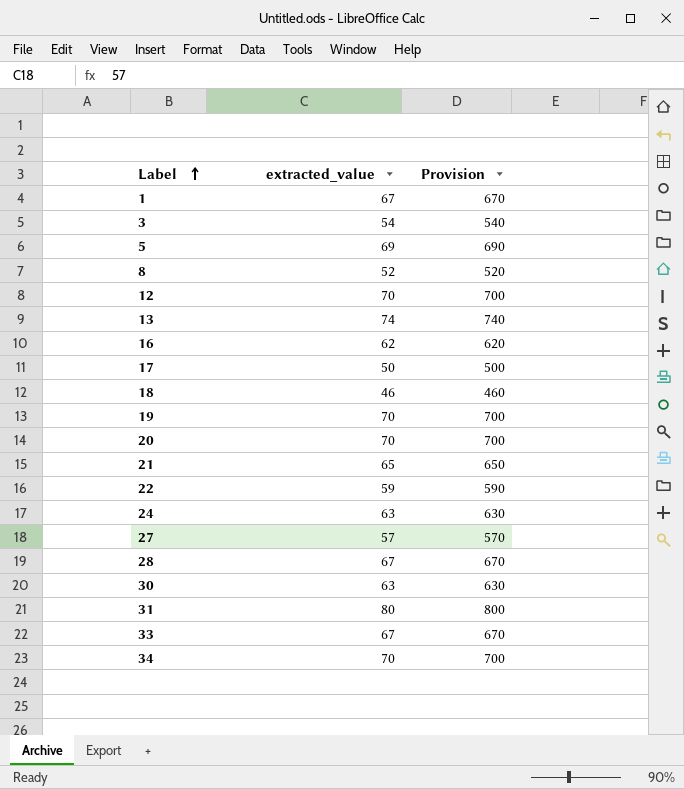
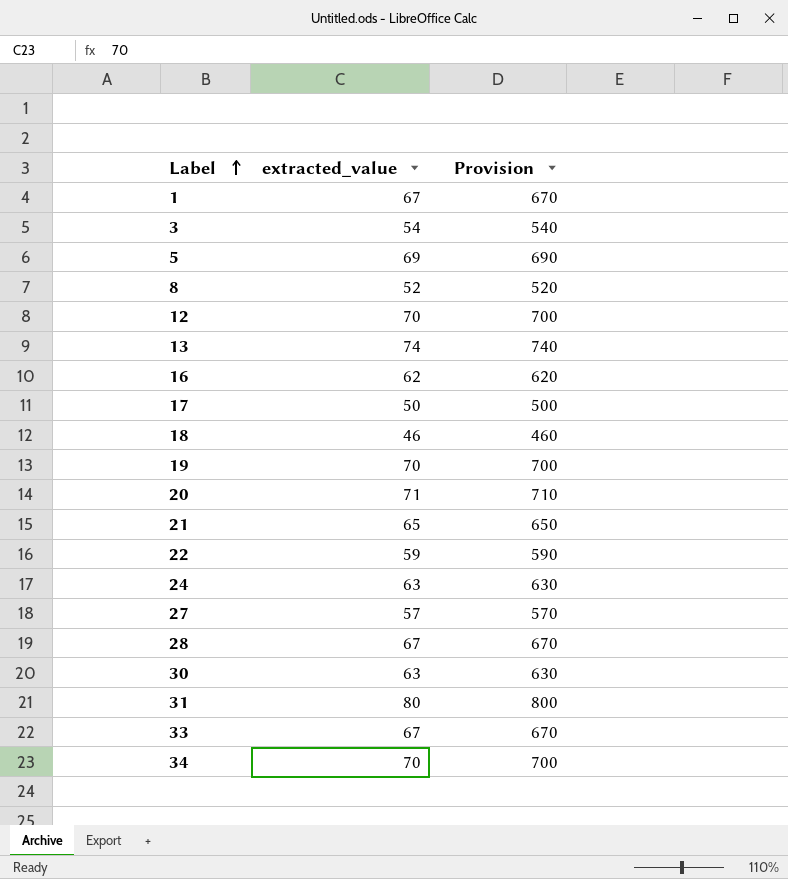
20 | extracted_value: 70 -> 71
20 | Provision: 700 -> 710

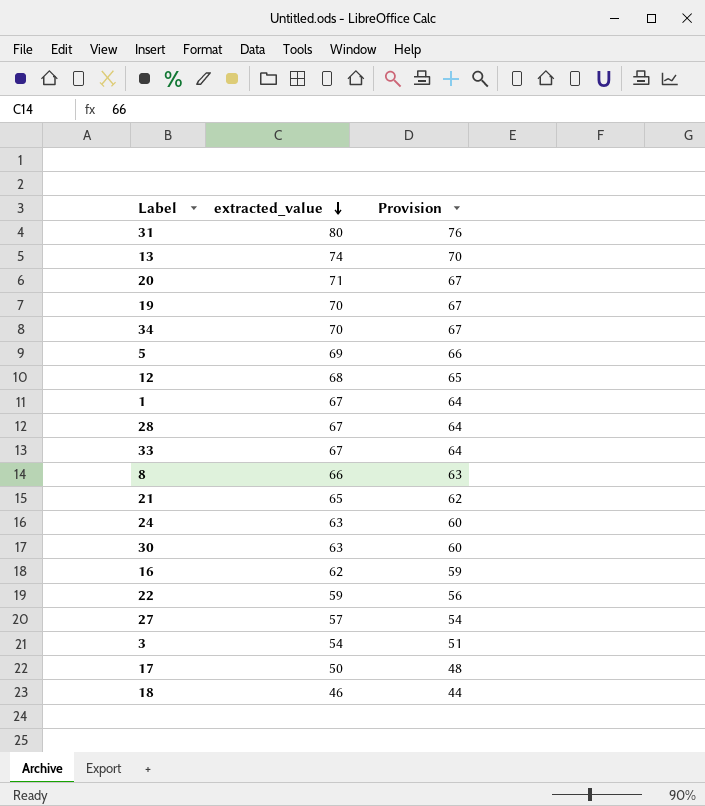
row order: Label ascending -> extracted_value descending
column Provision | formula: [extracted_value] * 10 -> [extracted_value] * 0.95
12 | extracted_value: 70 -> 68
8 | extracted_value: 52 -> 66

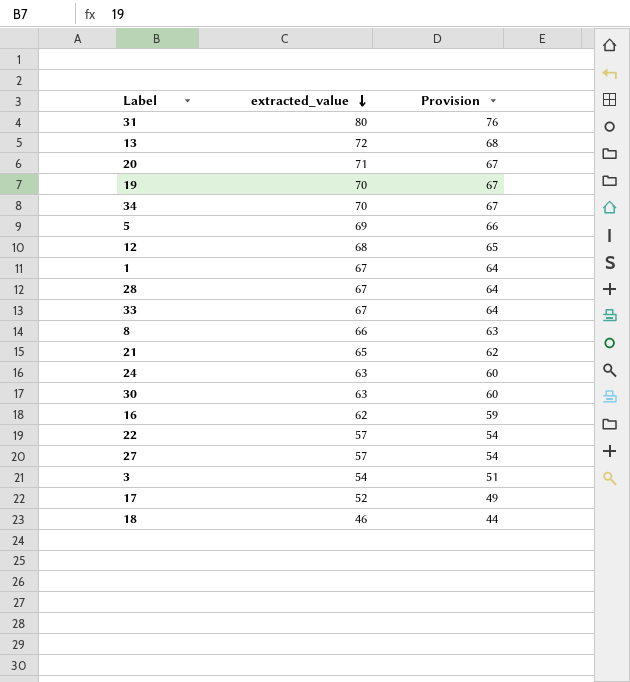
13 | extracted_value: 74 -> 72
13 | Provision: 70 -> 68
22 | extracted_value: 59 -> 57
22 | Provision: 56 -> 54
17 | extracted_value: 50 -> 52
17 | Provision: 48 -> 49

